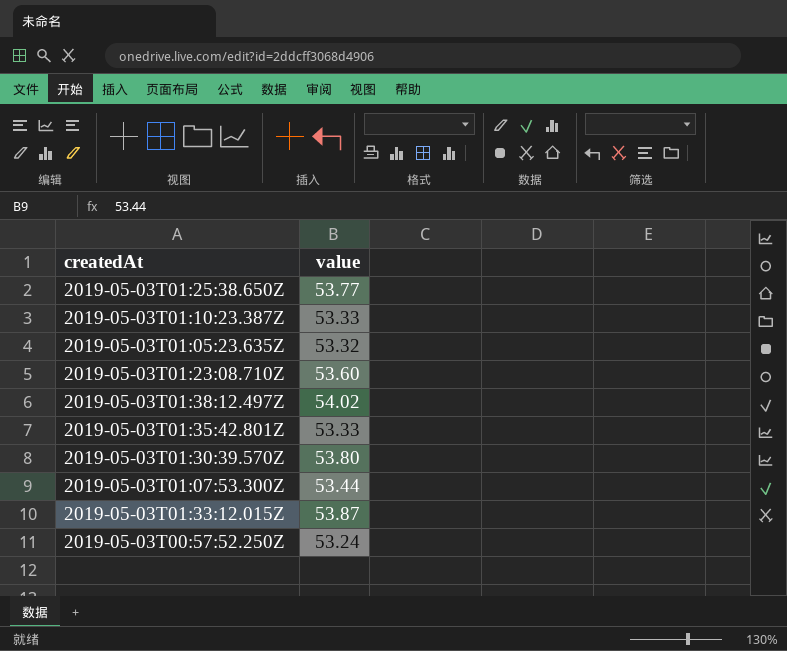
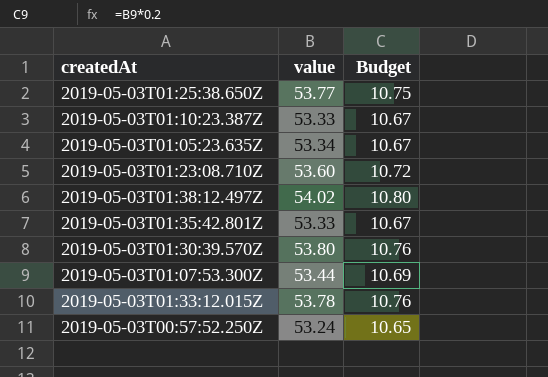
column Budget | formula: none -> [value] * 0.2
2019-05-03T01:05:23.635Z | value: 53.32 -> 53.34
2019-05-03T01:33:12.015Z | value: 53.87 -> 53.78

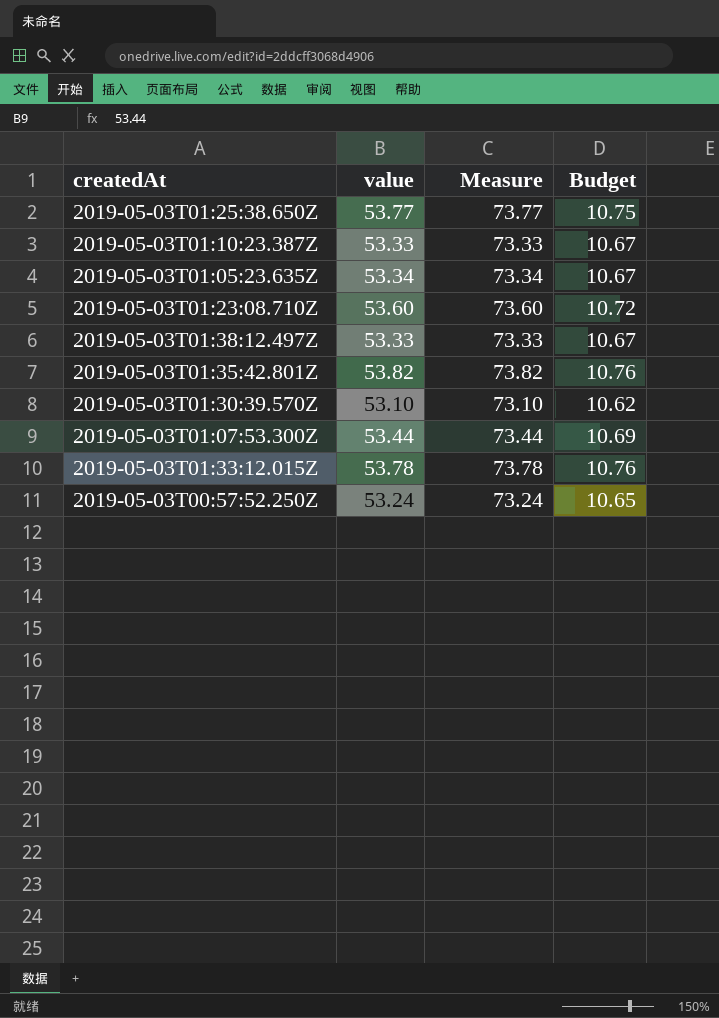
column Measure | formula: none -> [value] + 20
2019-05-03T01:38:12.497Z | value: 54.02 -> 53.33
2019-05-03T01:38:12.497Z | Budget: 10.80 -> 10.67
2019-05-03T01:35:42.801Z | value: 53.33 -> 53.82
2019-05-03T01:35:42.801Z | Budget: 10.67 -> 10.76
2019-05-03T01:30:39.570Z | value: 53.80 -> 53.10
2019-05-03T01:30:39.570Z | Budget: 10.76 -> 10.62

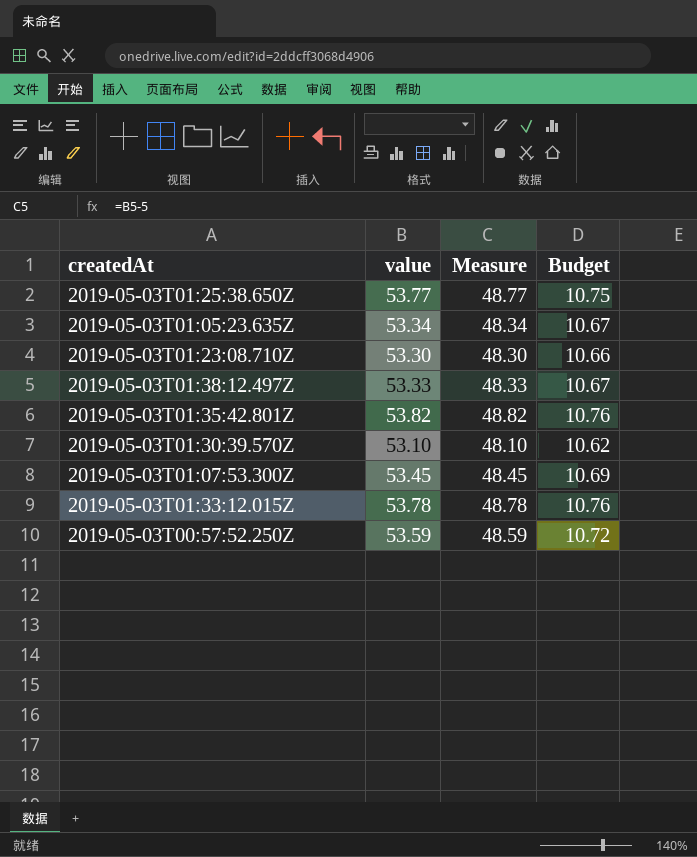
column Measure | formula: [value] + 20 -> [value] - 5
row 2019-05-03T01:10:23.387Z: 53.33 | 73.33 | 10.67 -> none
2019-05-03T01:23:08.710Z | value: 53.60 -> 53.30
2019-05-03T01:23:08.710Z | Budget: 10.72 -> 10.66
2019-05-03T01:07:53.300Z | value: 53.44 -> 53.45
2019-05-03T00:57:52.250Z | value: 53.24 -> 53.59
2019-05-03T00:57:52.250Z | Budget: 10.65 -> 10.72

